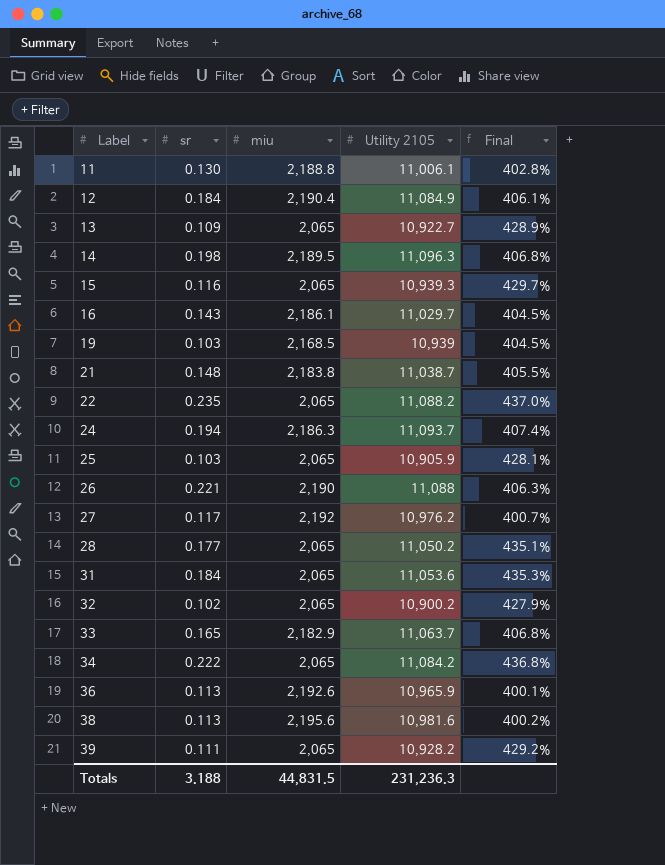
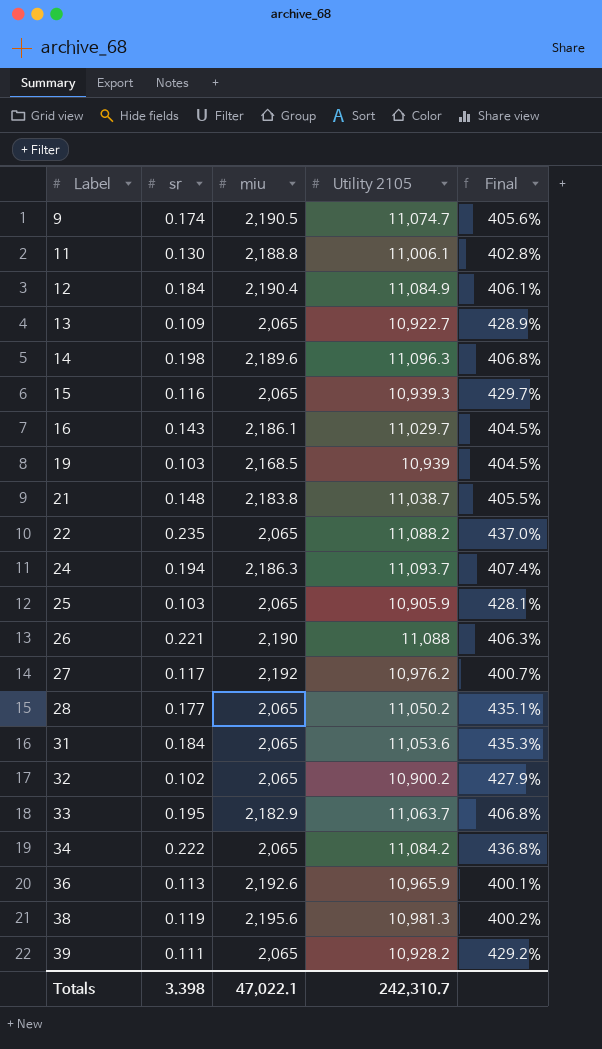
row 9: none -> 0.174 | 2,190.5 | 11,074.7 | 405.6%
14 | miu: 2,189.5 -> 2,189.6
33 | sr: 0.165 -> 0.195
38 | sr: 0.113 -> 0.119
38 | Utility 2105: 10,981.6 -> 10,981.3
Totals | sr: 3.188 -> 3.398
Totals | miu: 44,831.5 -> 47,022.1
Totals | Utility 2105: 231,236.3 -> 242,310.7

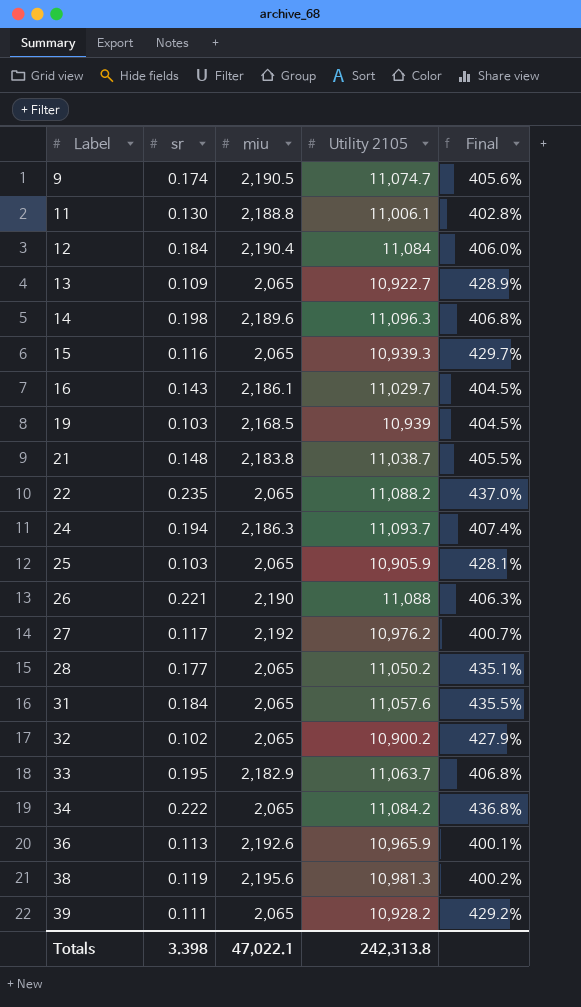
12 | Utility 2105: 11,084.9 -> 11,084
12 | Final: 406.1% -> 406.0%
31 | Utility 2105: 11,053.6 -> 11,057.6
31 | Final: 435.3% -> 435.5%
Totals | Utility 2105: 242,310.7 -> 242,313.8

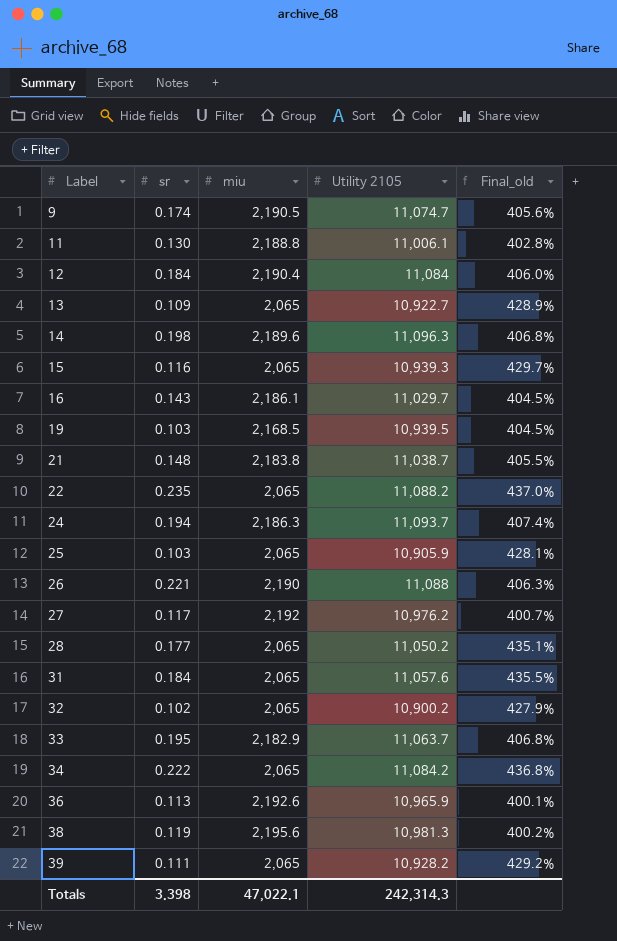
column name: Final -> Final_old
19 | Utility 2105: 10,939 -> 10,939.5
Totals | Utility 2105: 242,313.8 -> 242,314.3

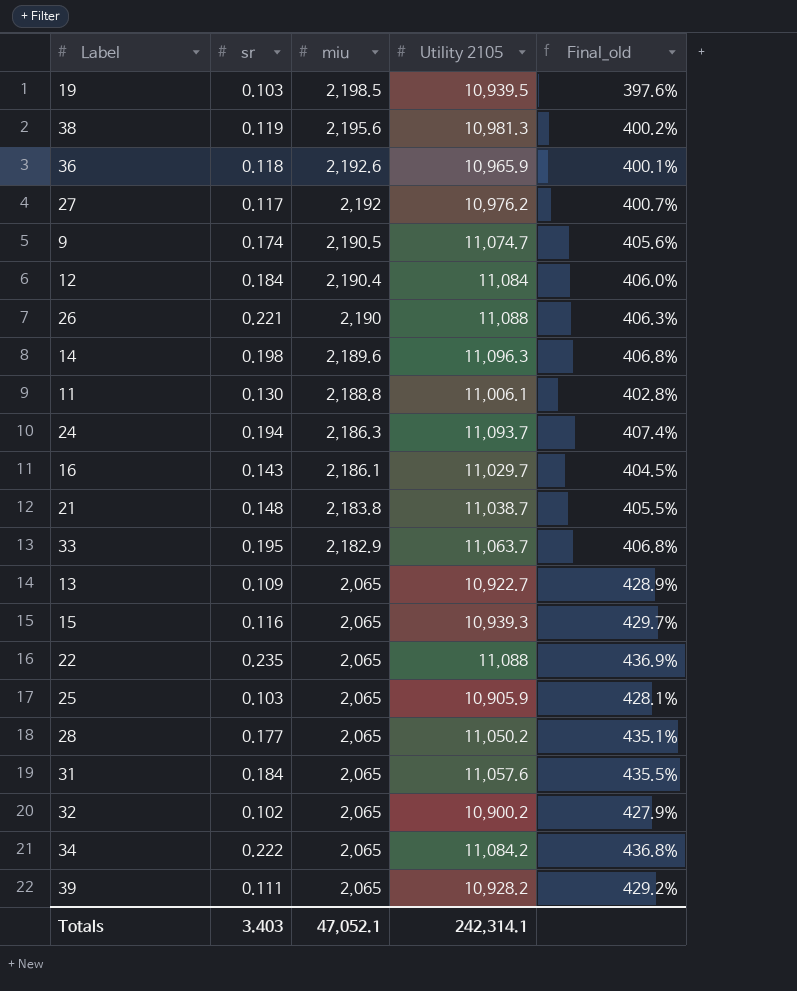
row order: Label ascending -> miu descending
19 | miu: 2,168.5 -> 2,198.5
19 | Final_old: 404.5% -> 397.6%
36 | sr: 0.113 -> 0.118
22 | Utility 2105: 11,088.2 -> 11,088
22 | Final_old: 437.0% -> 436.9%
Totals | sr: 3.398 -> 3.403
Totals | miu: 47,022.1 -> 47,052.1
Totals | Utility 2105: 242,314.3 -> 242,314.1

